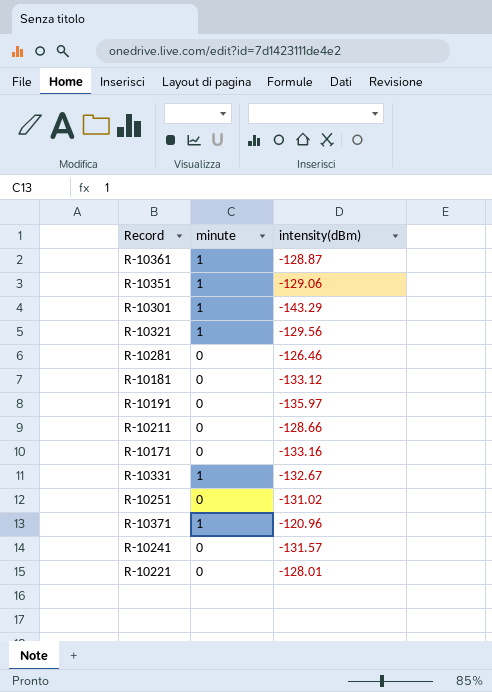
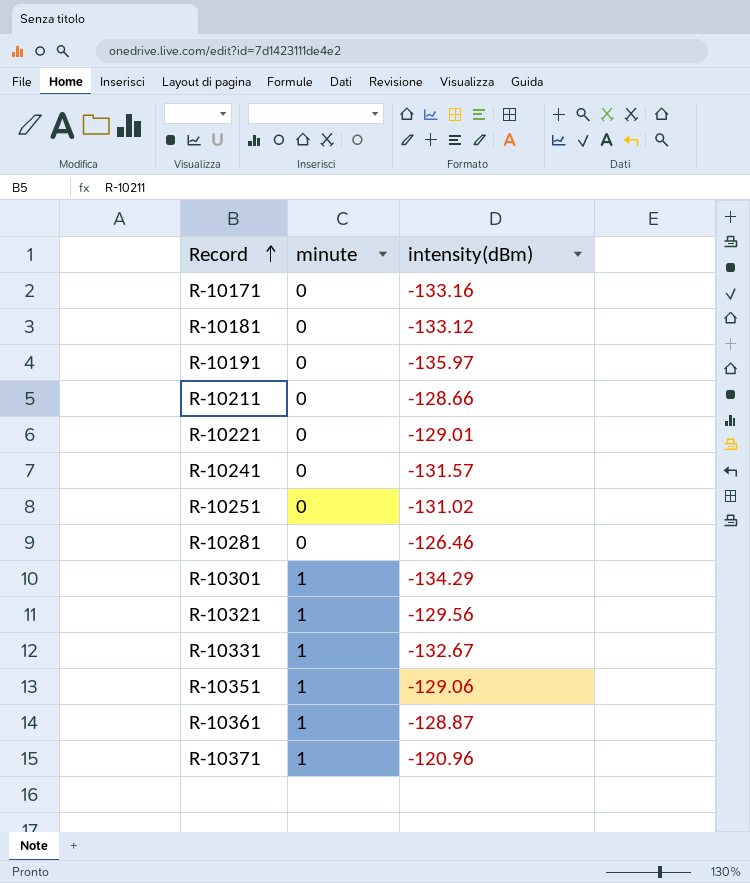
row order: none -> Record ascending
R-10221 | intensity(dBm): -128.01 -> -129.01
R-10301 | intensity(dBm): -143.29 -> -134.29

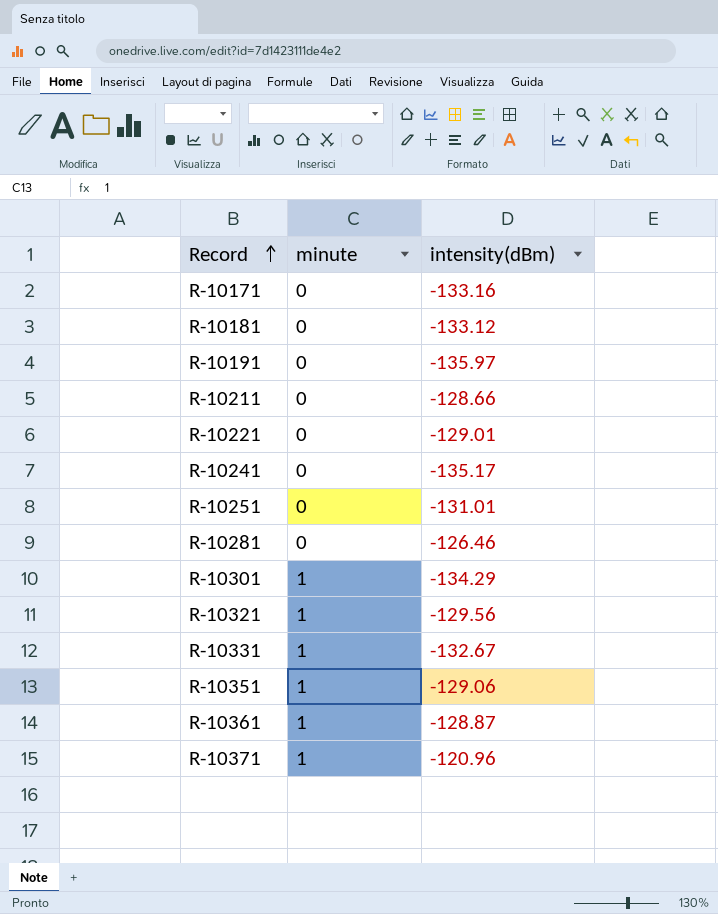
R-10241 | intensity(dBm): -131.57 -> -135.17
R-10251 | intensity(dBm): -131.02 -> -131.01

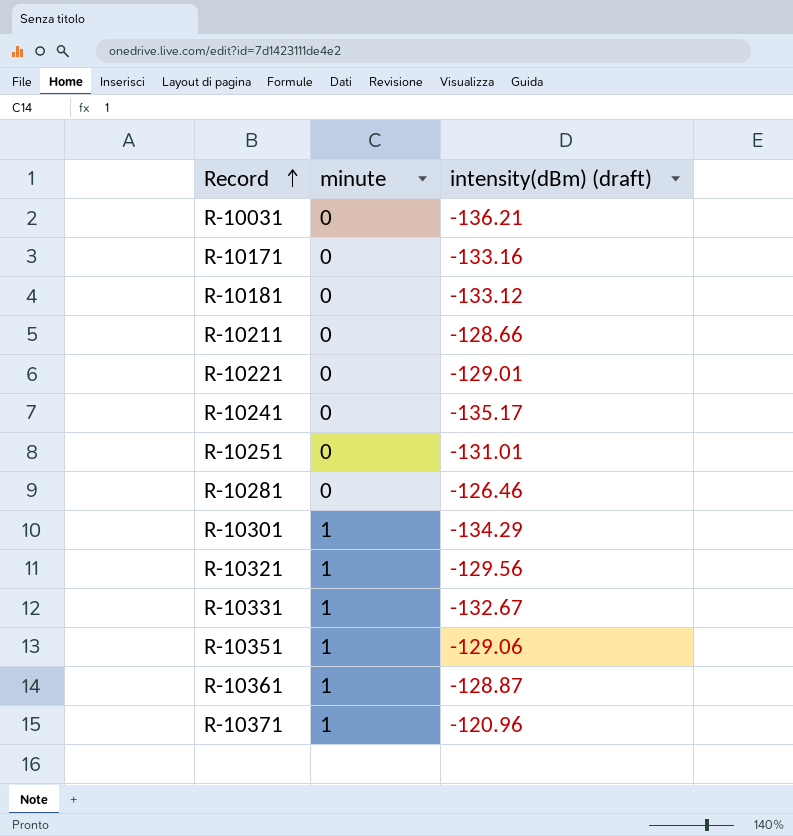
column name: intensity(dBm) -> intensity(dBm) (draft)
row R-10191: 0 | -135.97 -> none
row R-10031: none -> 0 | -136.21

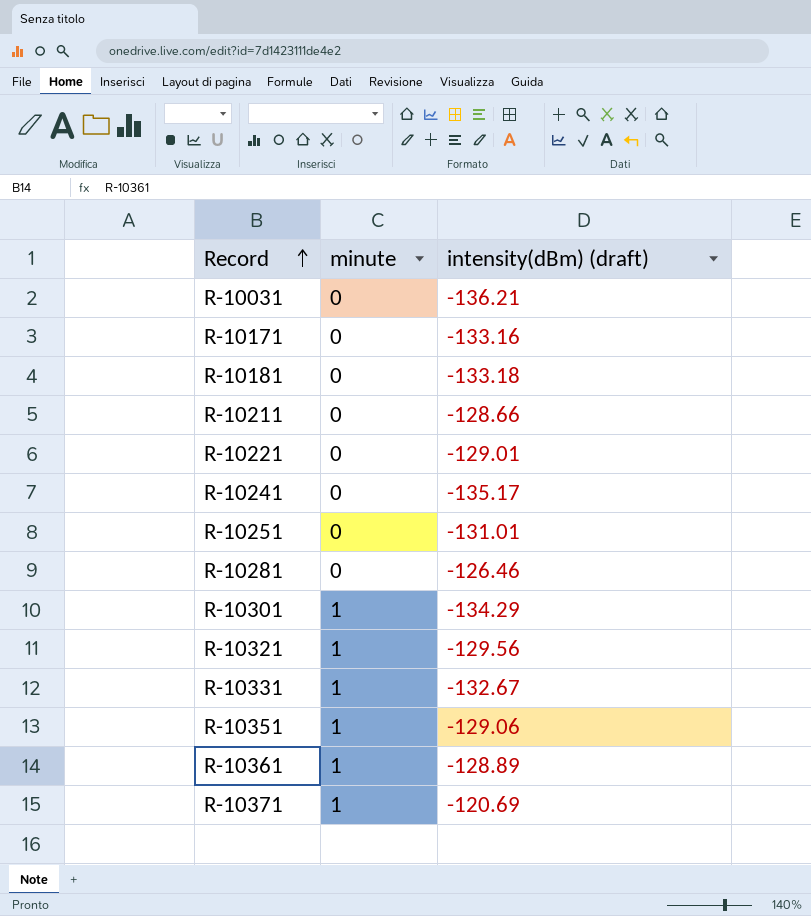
R-10181 | intensity(dBm) (draft): -133.12 -> -133.18
R-10361 | intensity(dBm) (draft): -128.87 -> -128.89
R-10371 | intensity(dBm) (draft): -120.96 -> -120.69

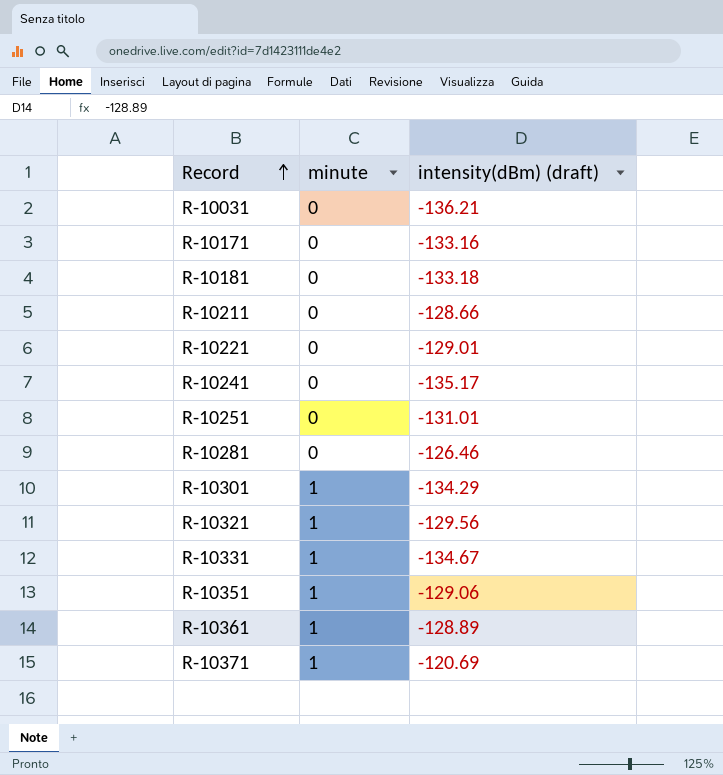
R-10331 | intensity(dBm) (draft): -132.67 -> -134.67

